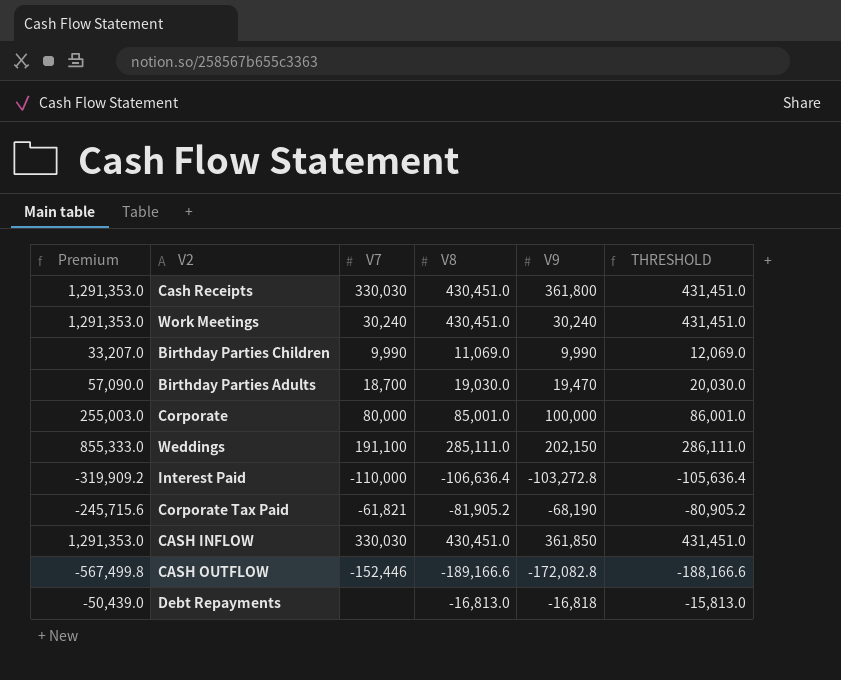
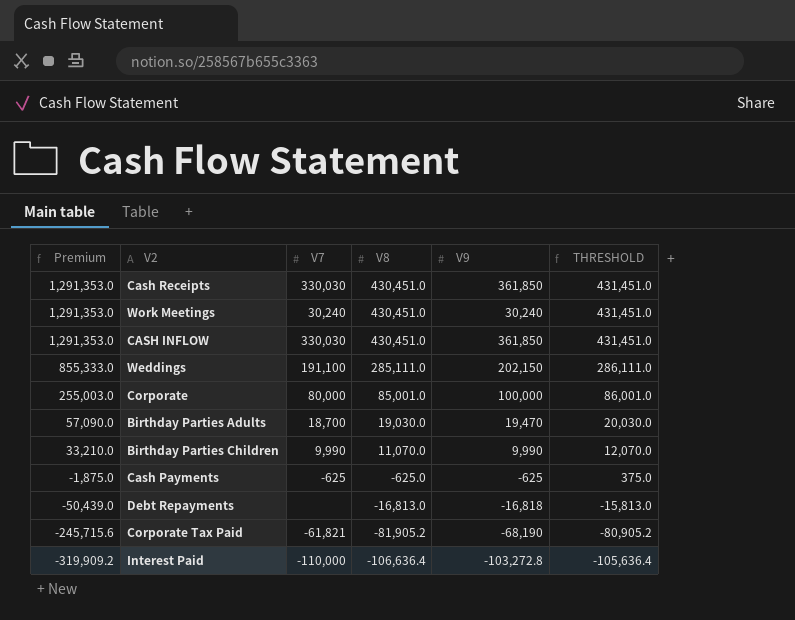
row order: none -> Premium descending
row CASH OUTFLOW: -567,499.8 | -152,446 | -189,166.6 | -172,082.8 | -188,166.6 -> none
Cash Receipts | V9: 361,800 -> 361,850
Birthday Parties Children | Premium: 33,207.0 -> 33,210.0
Birthday Parties Children | V8: 11,069.0 -> 11,070.0
Birthday Parties Children | THRESHOLD: 12,069.0 -> 12,070.0
row Cash Payments: none -> -1,875.0 | -625 | -625.0 | -625 | 375.0

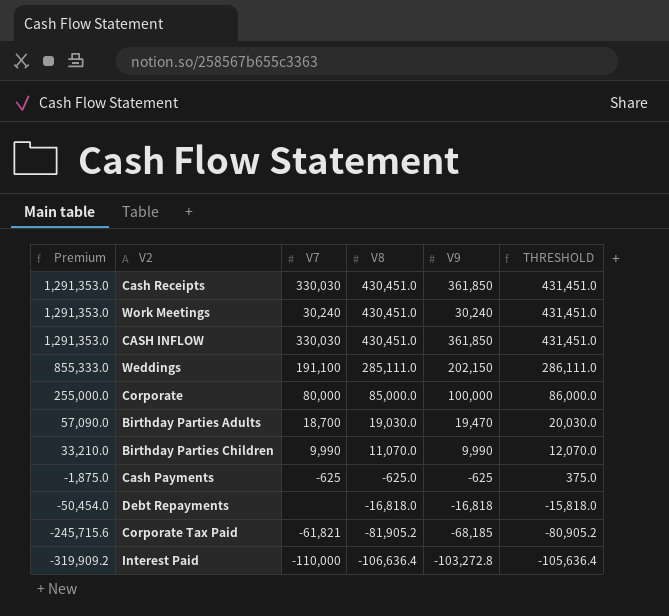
Corporate | Premium: 255,003.0 -> 255,000.0
Corporate | V8: 85,001.0 -> 85,000.0
Corporate | THRESHOLD: 86,001.0 -> 86,000.0
Debt Repayments | Premium: -50,439.0 -> -50,454.0
Debt Repayments | V8: -16,813.0 -> -16,818.0
Debt Repayments | THRESHOLD: -15,813.0 -> -15,818.0
Corporate Tax Paid | V9: -68,190 -> -68,185

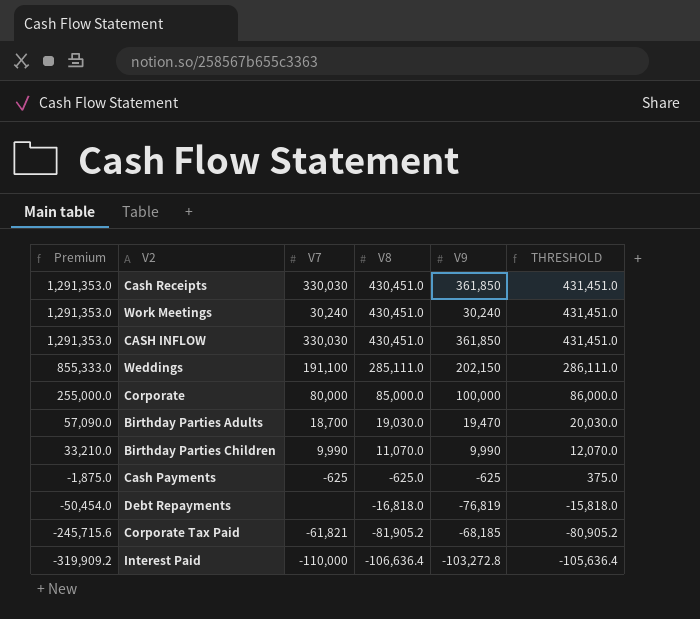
Debt Repayments | V9: -16,818 -> -76,819

